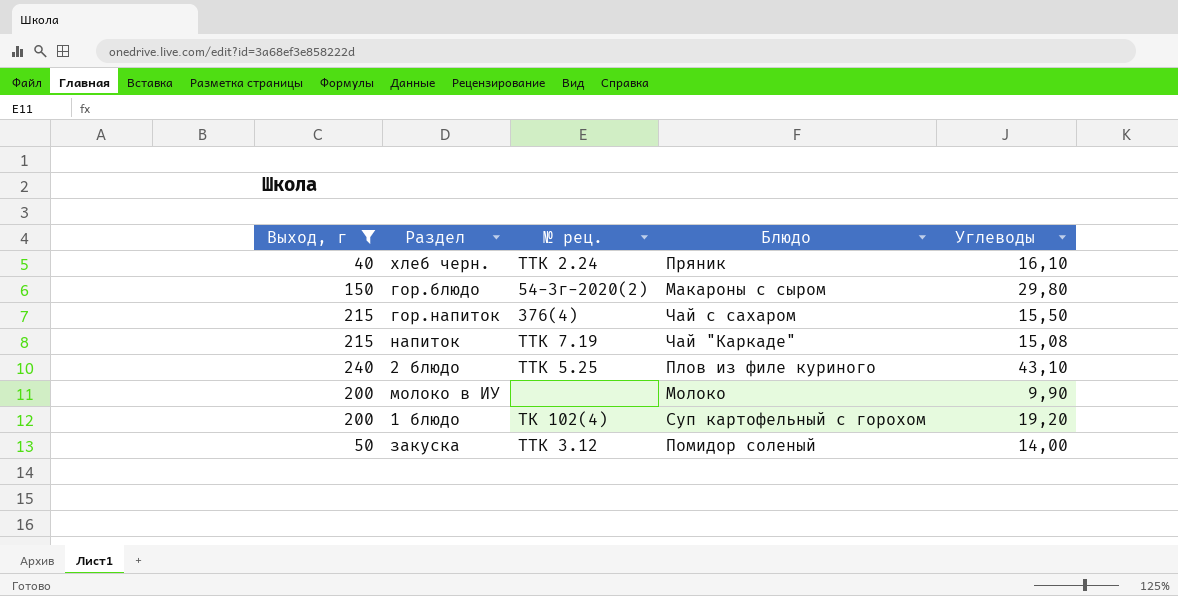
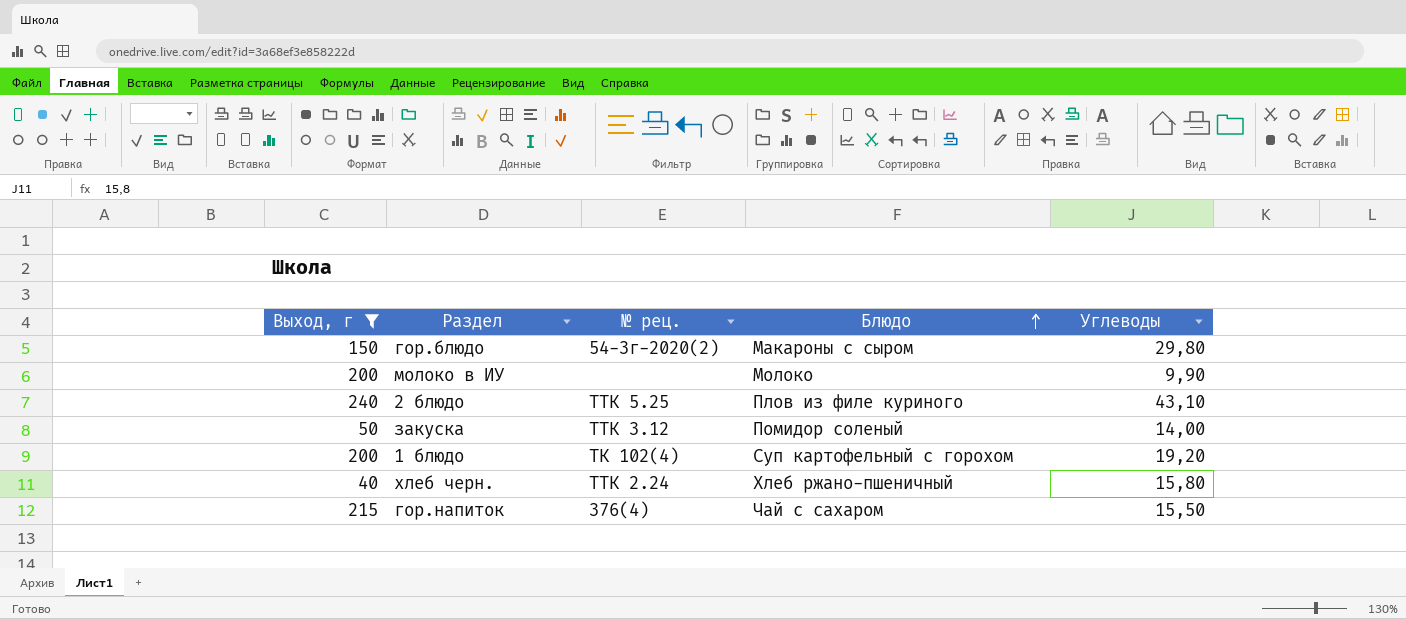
row order: none -> Блюдо ascending
row напиток: 215 | ТТК 7.19 | Чай "Каркаде" | 15,08 -> none
хлеб черн. | Блюдо: Пряник -> Хлеб ржано-пшеничный
хлеб черн. | Углеводы: 16,10 -> 15,80

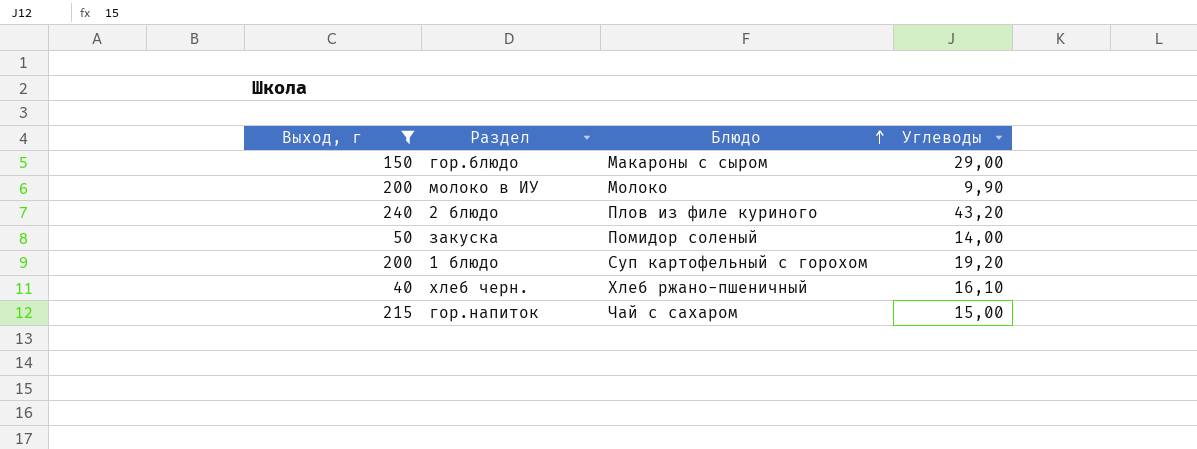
column № рец. | position: 3 -> none
гор.блюдо | Углеводы: 29,80 -> 29,00
2 блюдо | Углеводы: 43,10 -> 43,20
хлеб черн. | Углеводы: 15,80 -> 16,10
гор.напиток | Углеводы: 15,50 -> 15,00

